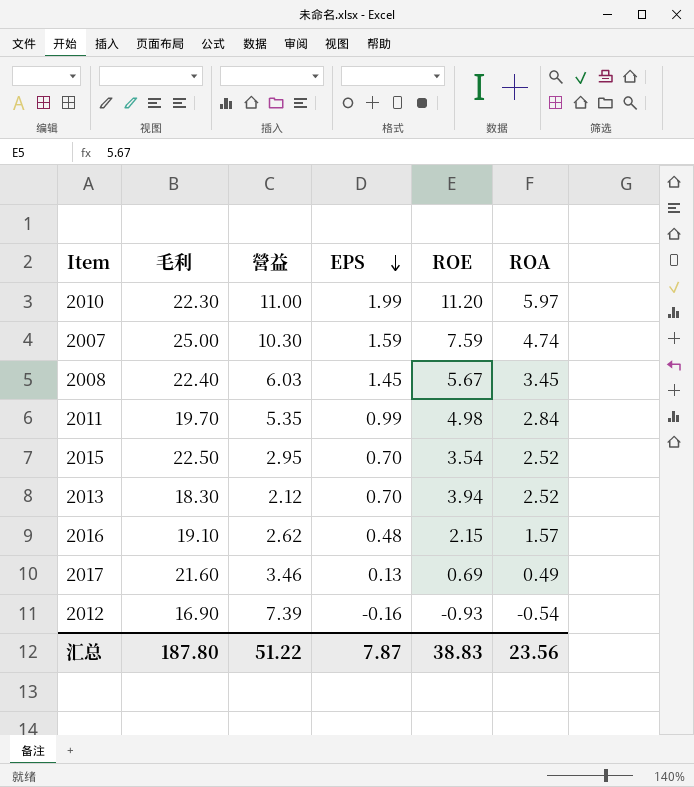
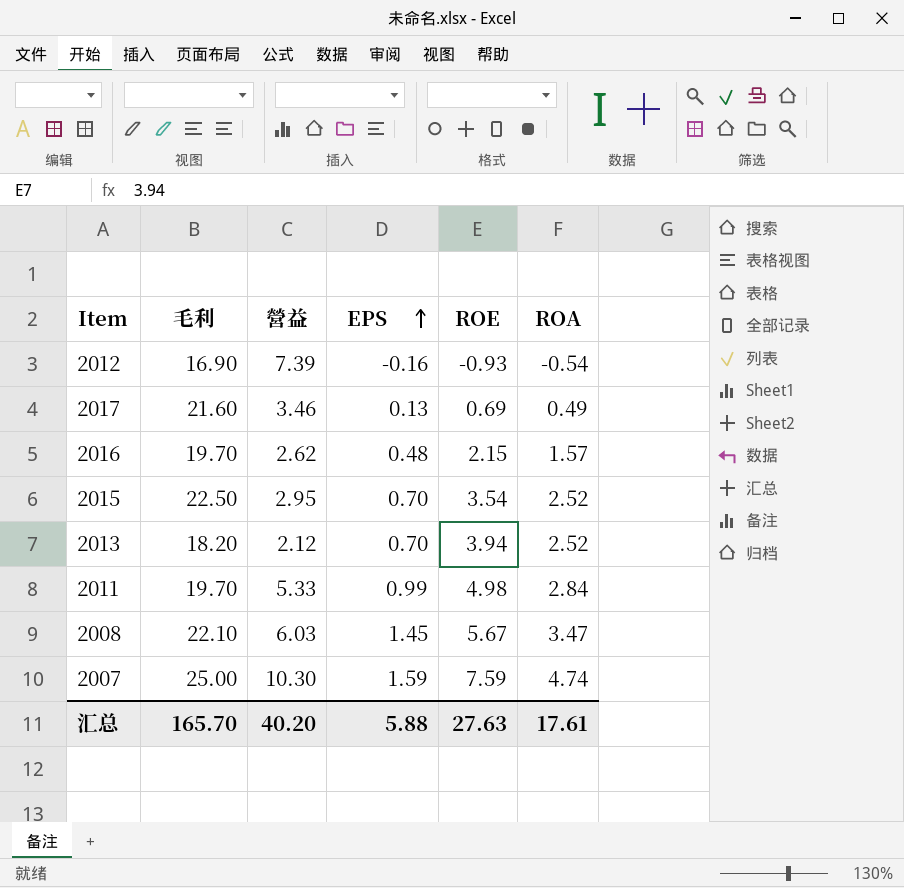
row order: EPS descending -> EPS ascending
row 2010: 22.30 | 11.00 | 1.99 | 11.20 | 5.97 -> none
2016 | 毛利: 19.10 -> 19.70
2013 | 毛利: 18.30 -> 18.20
2011 | 營益: 5.35 -> 5.33
2008 | 毛利: 22.40 -> 22.10
2008 | ROA: 3.45 -> 3.47
汇总 | 毛利: 187.80 -> 165.70
汇总 | 營益: 51.22 -> 40.20
汇总 | EPS: 7.87 -> 5.88
汇总 | ROE: 38.83 -> 27.63
汇总 | ROA: 23.56 -> 17.61

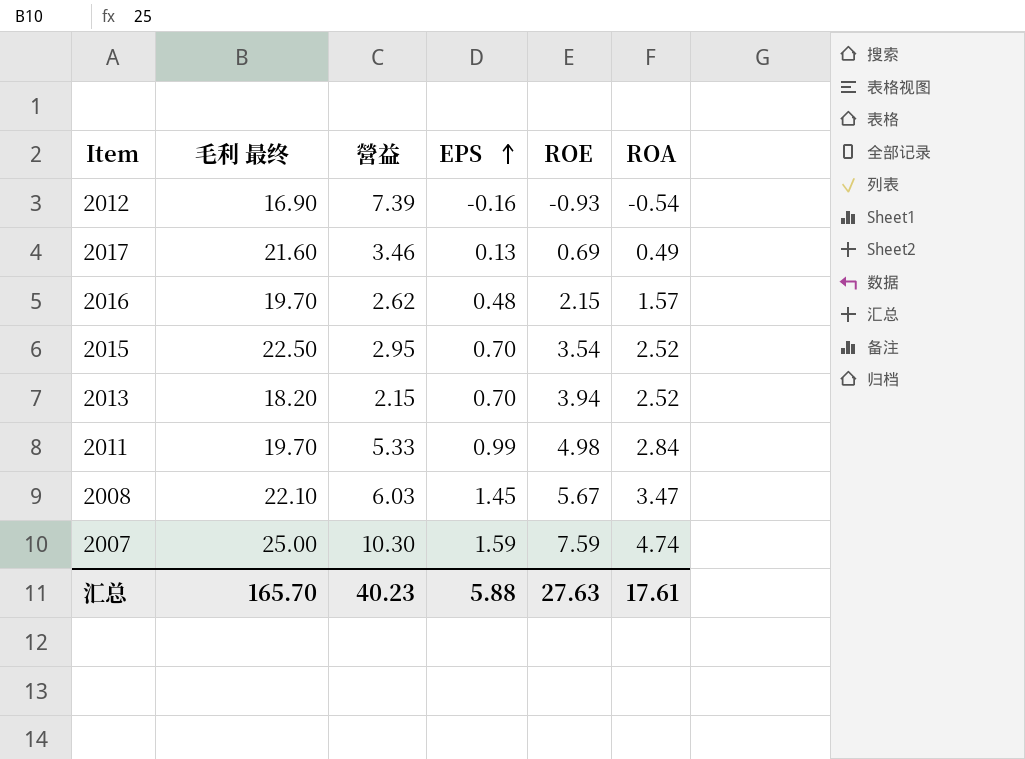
column name: 毛利 -> 毛利 最终
2013 | 營益: 2.12 -> 2.15
汇总 | 營益: 40.20 -> 40.23

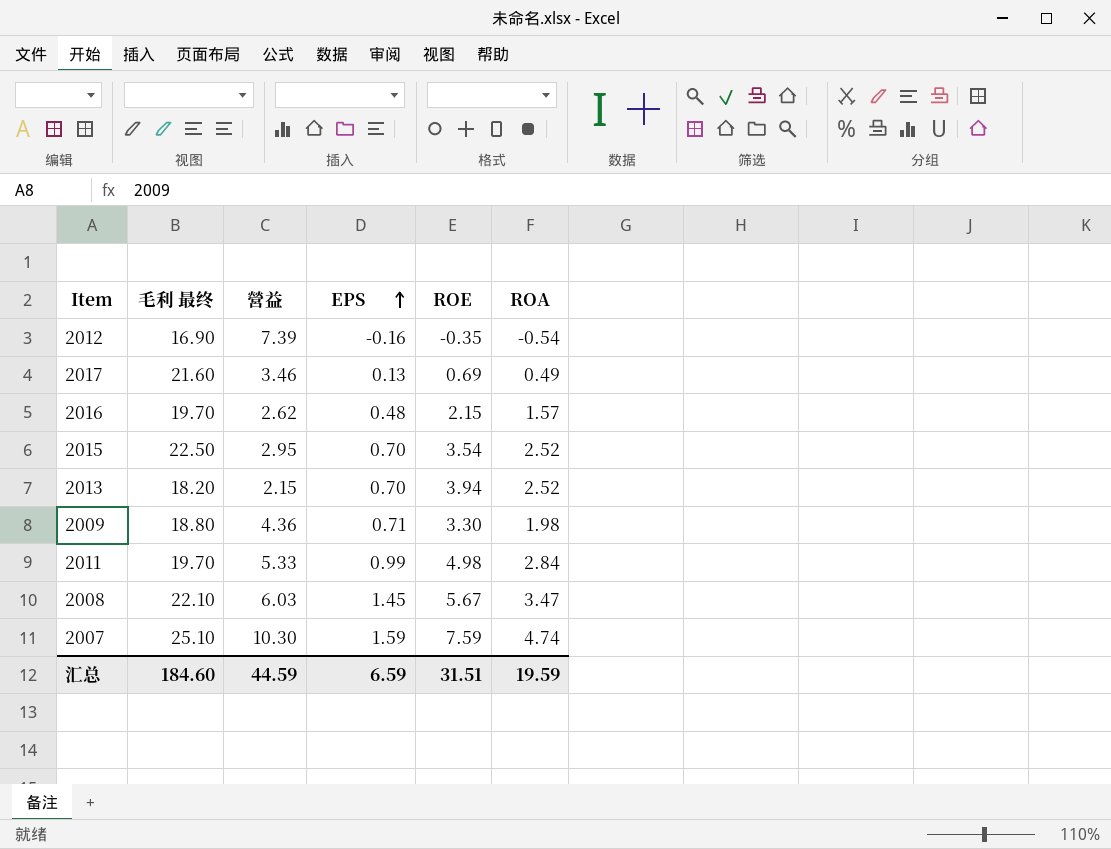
2012 | ROE: -0.93 -> -0.35
row 2009: none -> 18.80 | 4.36 | 0.71 | 3.30 | 1.98
2007 | 毛利 最终: 25.00 -> 25.10
汇总 | 毛利 最终: 165.70 -> 184.60
汇总 | 營益: 40.23 -> 44.59
汇总 | EPS: 5.88 -> 6.59
汇总 | ROE: 27.63 -> 31.51
汇总 | ROA: 17.61 -> 19.59

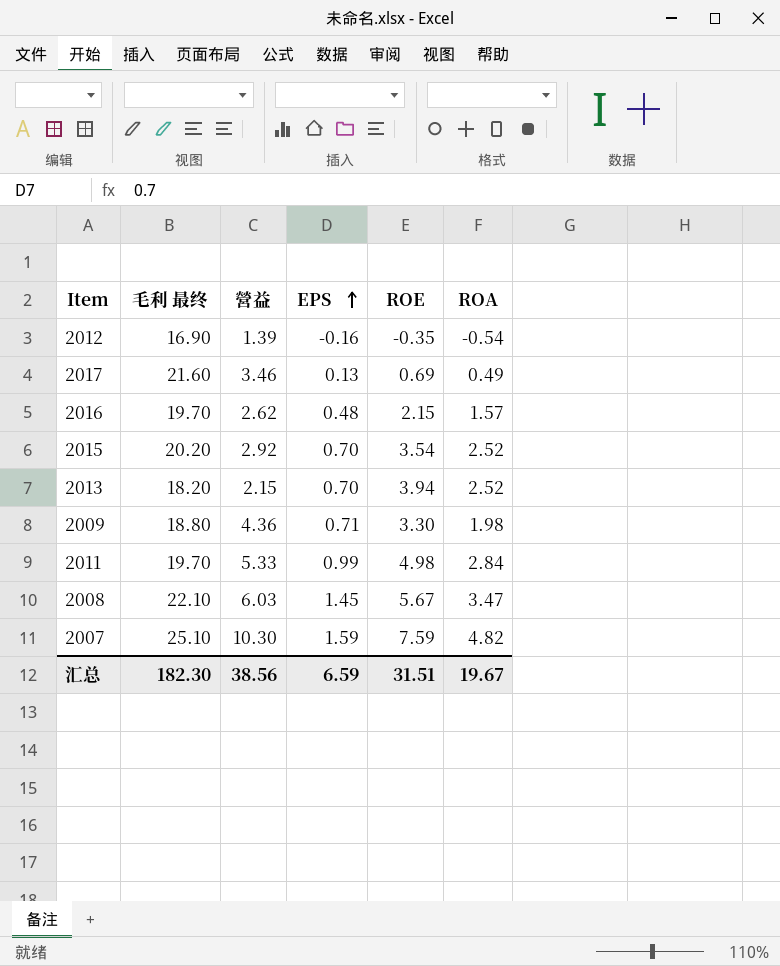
2012 | 營益: 7.39 -> 1.39
2015 | 毛利 最终: 22.50 -> 20.20
2015 | 營益: 2.95 -> 2.92
2007 | ROA: 4.74 -> 4.82
汇总 | 毛利 最终: 184.60 -> 182.30
汇总 | 營益: 44.59 -> 38.56
汇总 | ROA: 19.59 -> 19.67

